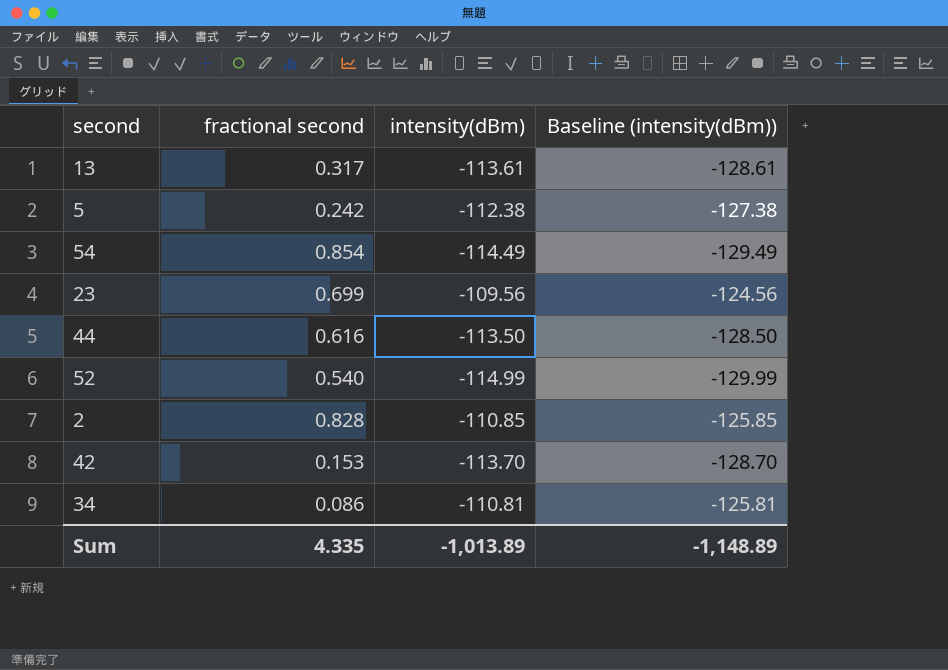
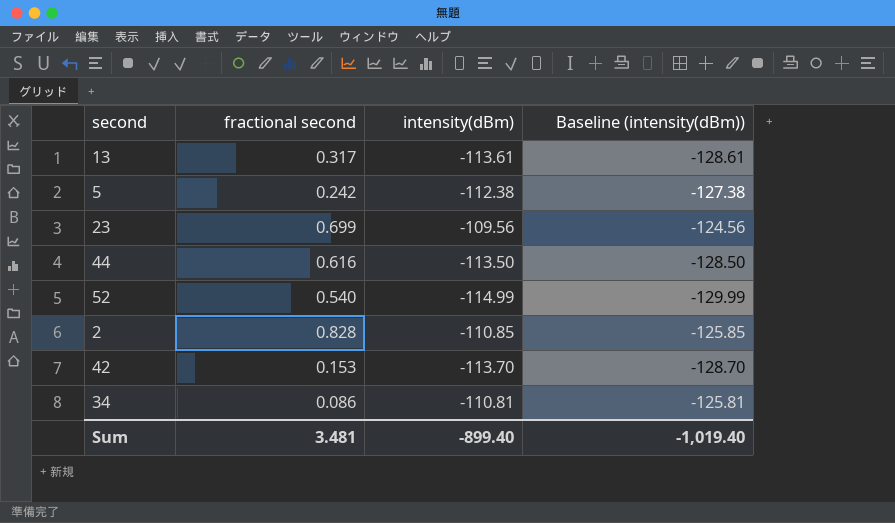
row 54: 0.854 | -114.49 | -129.49 -> none
Sum | fractional second: 4.335 -> 3.481
Sum | intensity(dBm): -1,013.89 -> -899.40
Sum | Baseline (intensity(dBm)): -1,148.89 -> -1,019.40

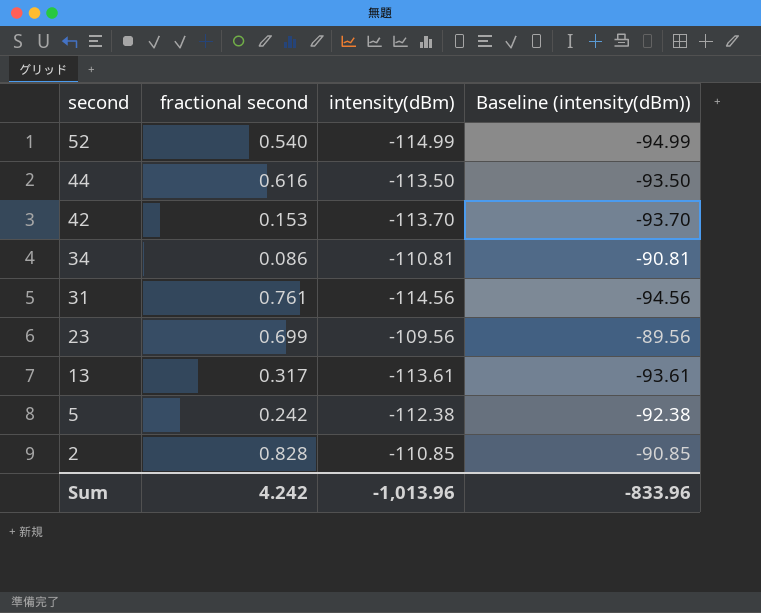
row order: none -> second descending
column Baseline (intensity(dBm)) | formula: [intensity(dBm)] - 15 -> [intensity(dBm)] + 20
row 31: none -> 0.761 | -114.56 | -94.56
Sum | fractional second: 3.481 -> 4.242
Sum | intensity(dBm): -899.40 -> -1,013.96
Sum | Baseline (intensity(dBm)): -1,019.40 -> -833.96

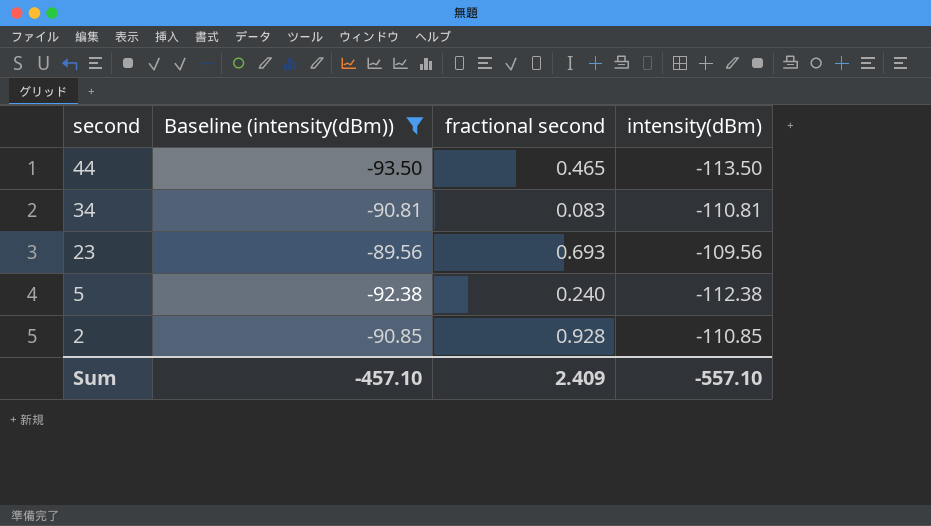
filter: none -> Baseline (intensity(dBm)) >= -93.50
column Baseline (intensity(dBm)) | position: 4 -> 2
44 | fractional second: 0.616 -> 0.465
34 | fractional second: 0.086 -> 0.083
23 | fractional second: 0.699 -> 0.693
5 | fractional second: 0.242 -> 0.240
2 | fractional second: 0.828 -> 0.928
Sum | Baseline (intensity(dBm)): -833.96 -> -457.10
Sum | fractional second: 4.242 -> 2.409
Sum | intensity(dBm): -1,013.96 -> -557.10

